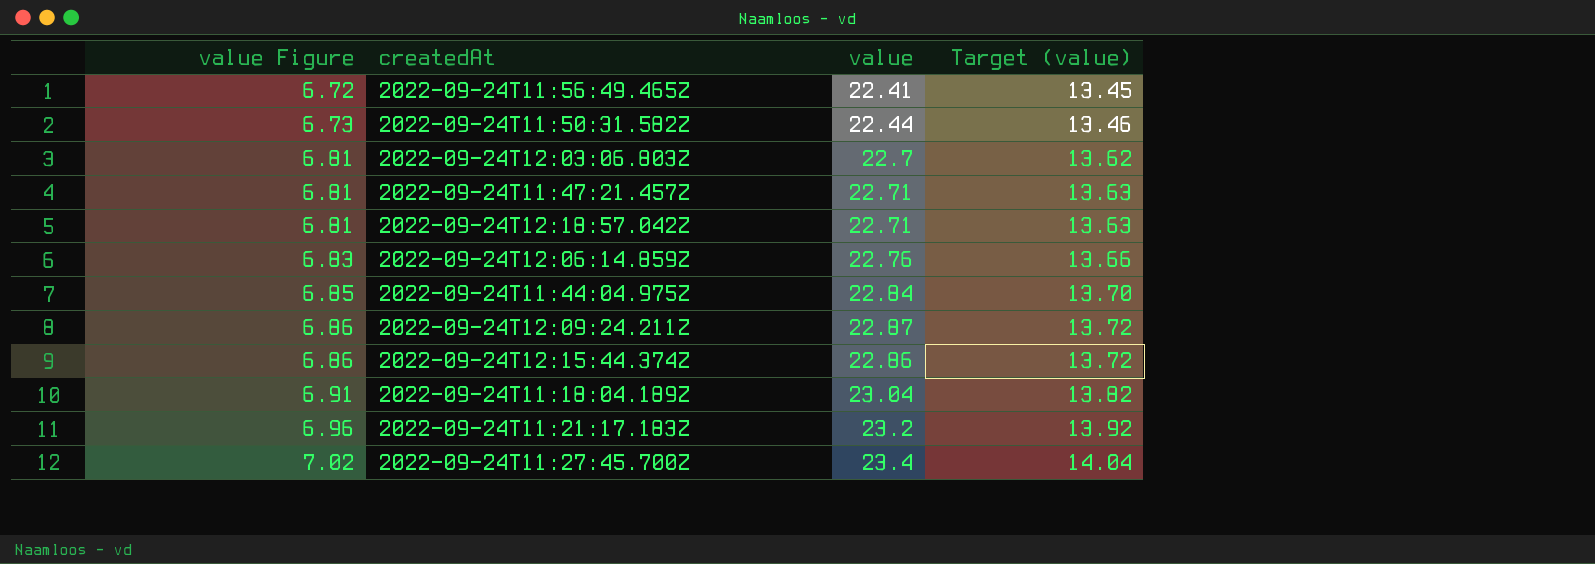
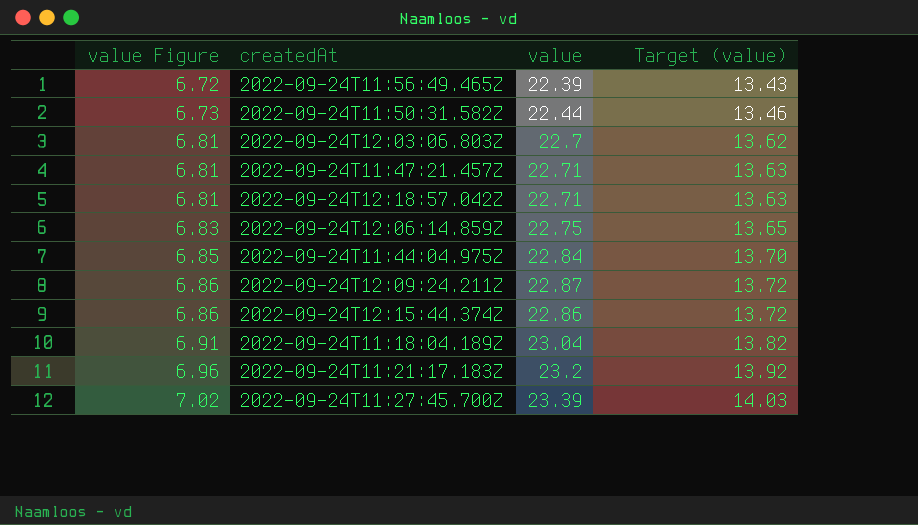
2022-09-24T11:56:49.465Z | value: 22.41 -> 22.39
2022-09-24T11:56:49.465Z | Target (value): 13.45 -> 13.43
2022-09-24T12:06:14.859Z | value: 22.76 -> 22.75
2022-09-24T12:06:14.859Z | Target (value): 13.66 -> 13.65
2022-09-24T11:27:45.700Z | value: 23.4 -> 23.39
2022-09-24T11:27:45.700Z | Target (value): 14.04 -> 14.03

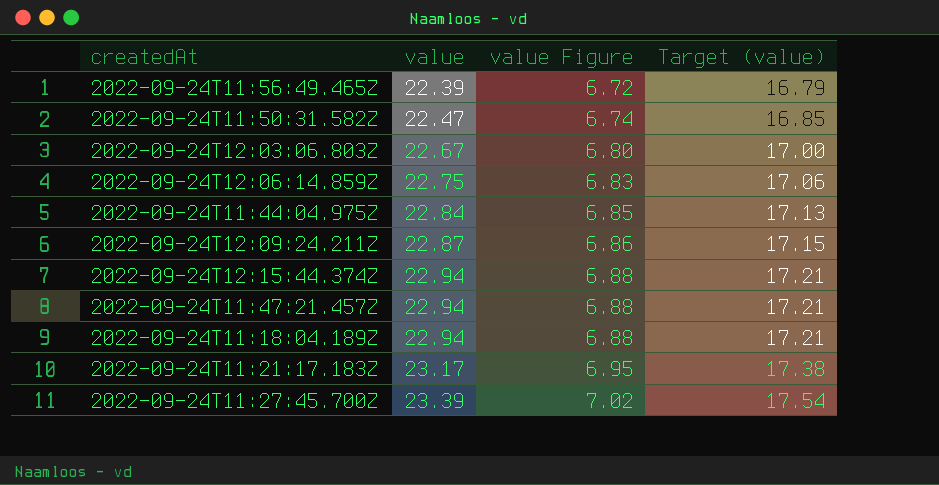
row order: value Figure ascending -> value ascending
column value Figure | position: 1 -> 3
column Target (value) | formula: [value] * 0.6 -> [value] * 0.75
row 2022-09-24T12:18:57.042Z: 6.81 | 22.71 | 13.63 -> none
2022-09-24T11:50:31.582Z | value: 22.44 -> 22.47
2022-09-24T11:50:31.582Z | value Figure: 6.73 -> 6.74
2022-09-24T12:03:06.803Z | value: 22.7 -> 22.67
2022-09-24T12:03:06.803Z | value Figure: 6.81 -> 6.80
2022-09-24T12:15:44.374Z | value: 22.86 -> 22.94
2022-09-24T12:15:44.374Z | value Figure: 6.86 -> 6.88
2022-09-24T11:47:21.457Z | value: 22.71 -> 22.94
2022-09-24T11:47:21.457Z | value Figure: 6.81 -> 6.88
2022-09-24T11:18:04.189Z | value: 23.04 -> 22.94
2022-09-24T11:18:04.189Z | value Figure: 6.91 -> 6.88
2022-09-24T11:21:17.183Z | value: 23.2 -> 23.17
2022-09-24T11:21:17.183Z | value Figure: 6.96 -> 6.95

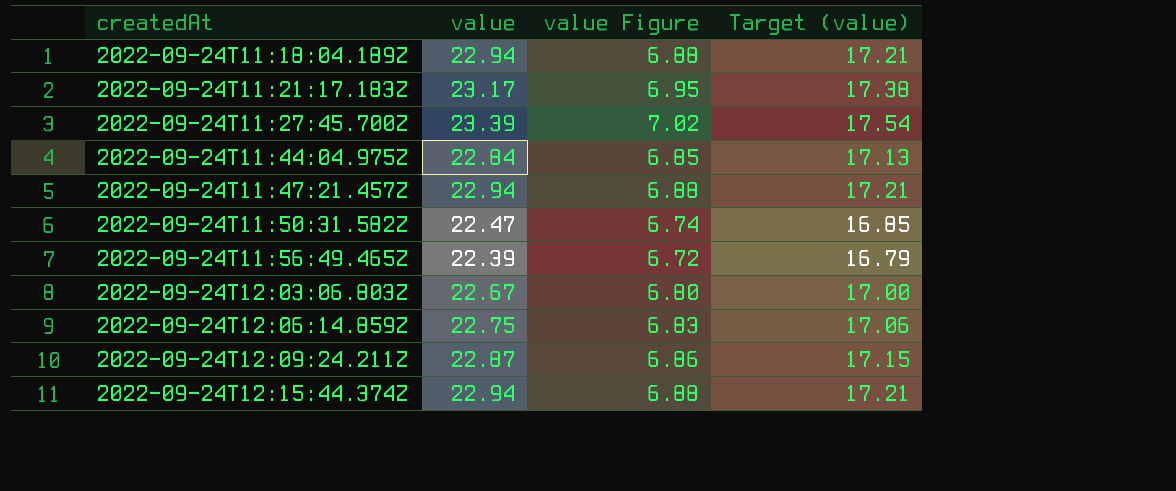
row order: value ascending -> createdAt ascending

